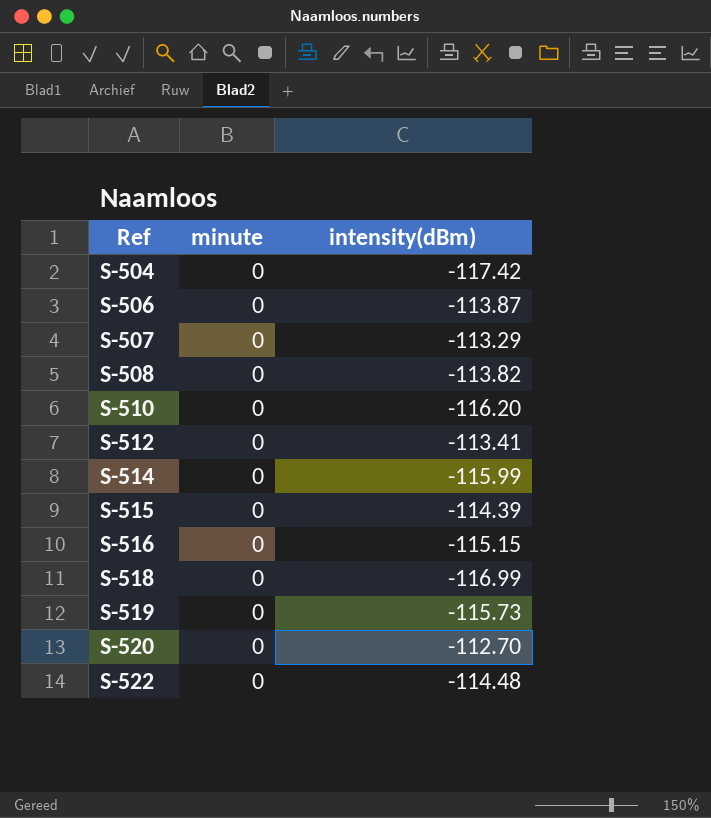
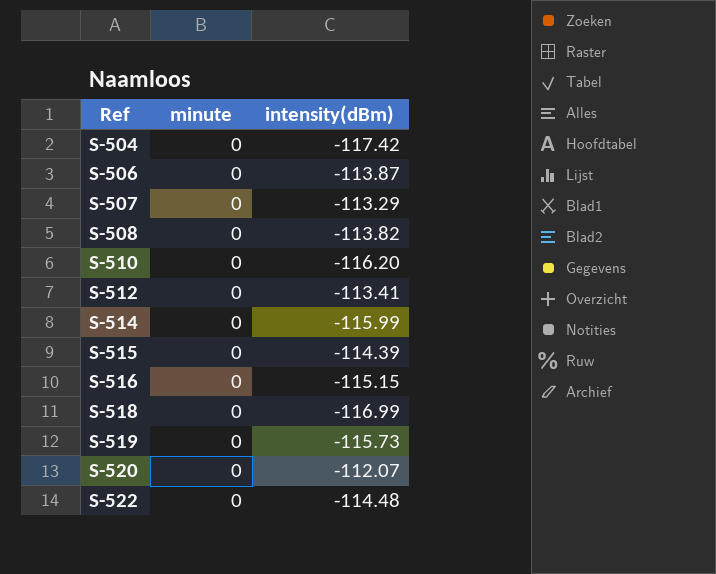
S-520 | intensity(dBm): -112.70 -> -112.07

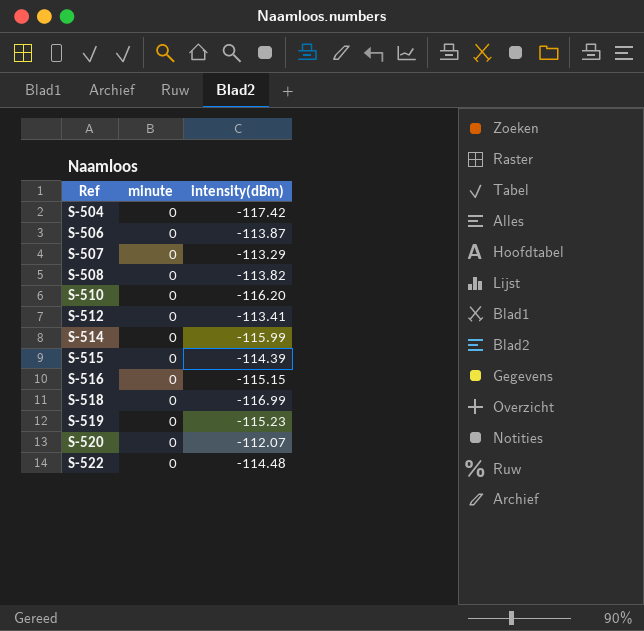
S-519 | intensity(dBm): -115.73 -> -115.23

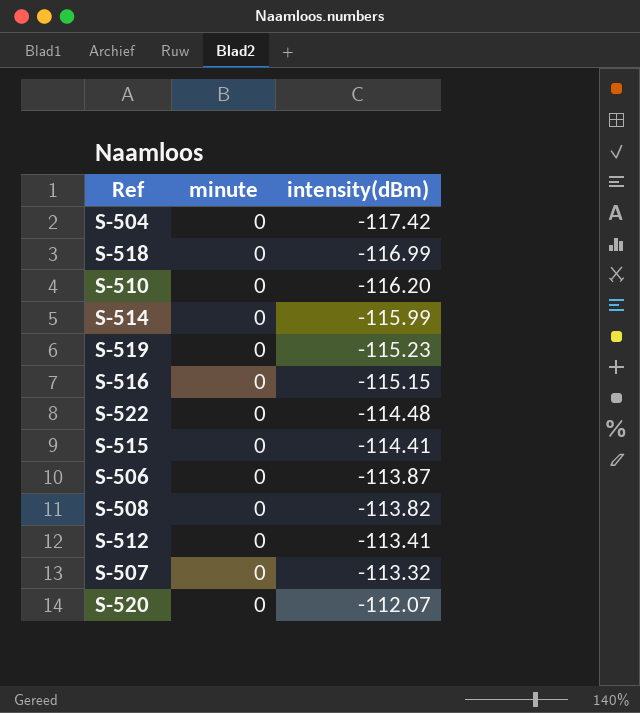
row order: Ref ascending -> intensity(dBm) ascending
S-515 | intensity(dBm): -114.39 -> -114.41
S-507 | intensity(dBm): -113.29 -> -113.32

